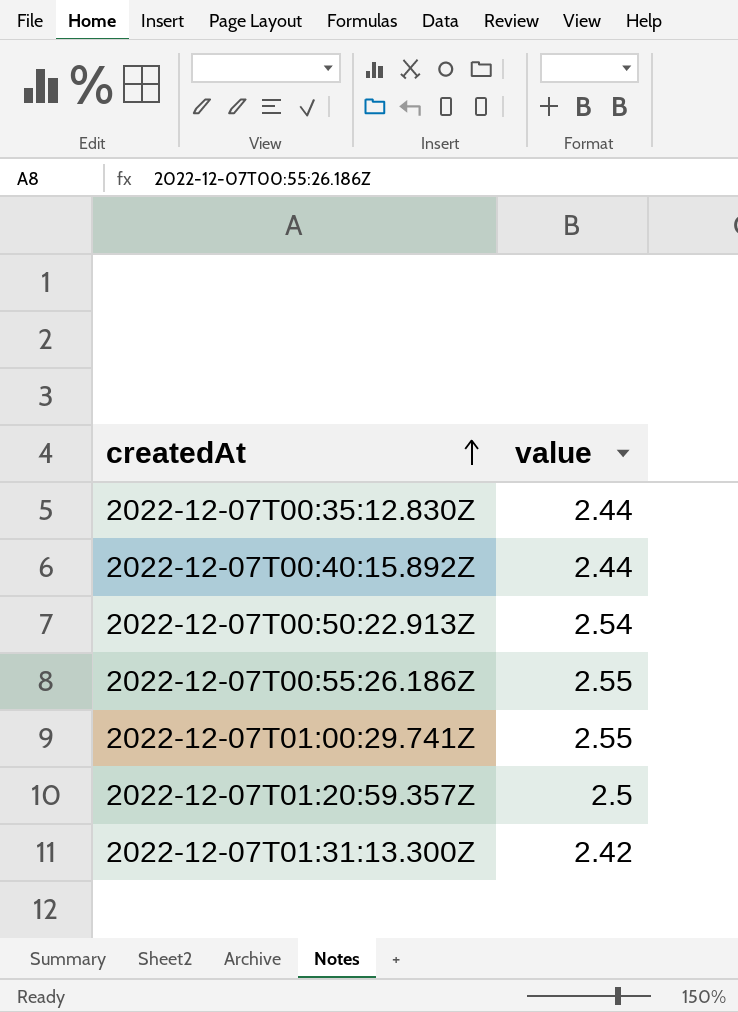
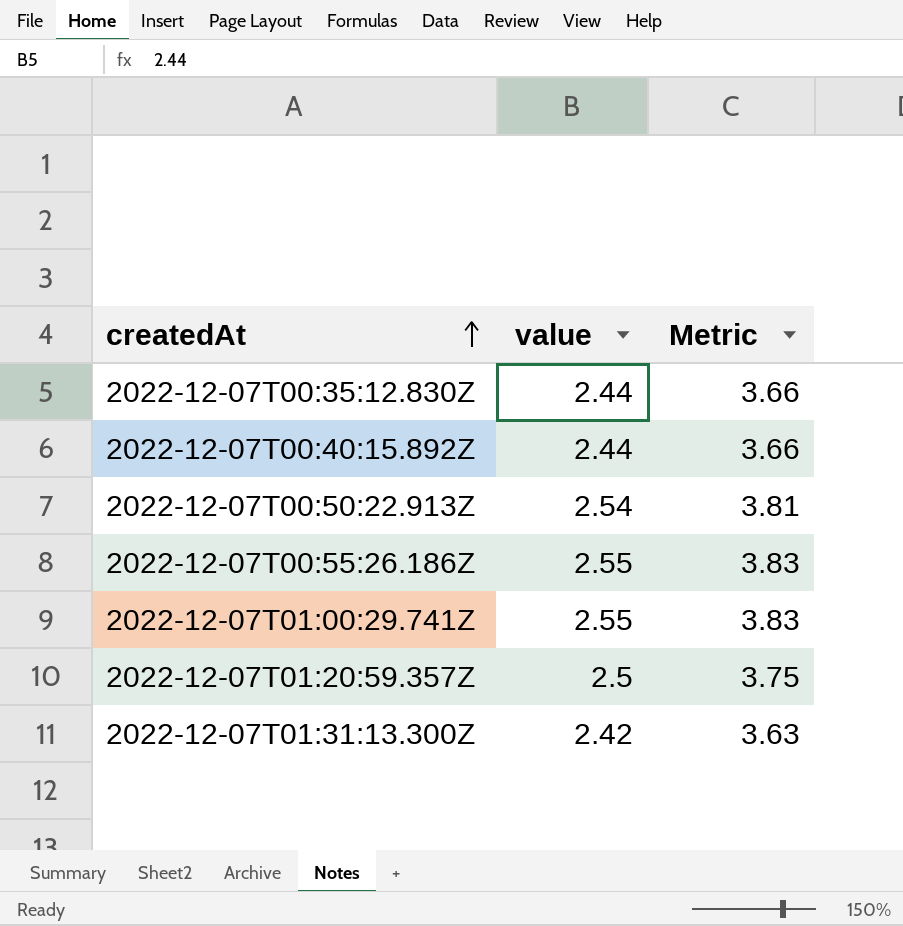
column Metric | formula: none -> [value] * 1.5

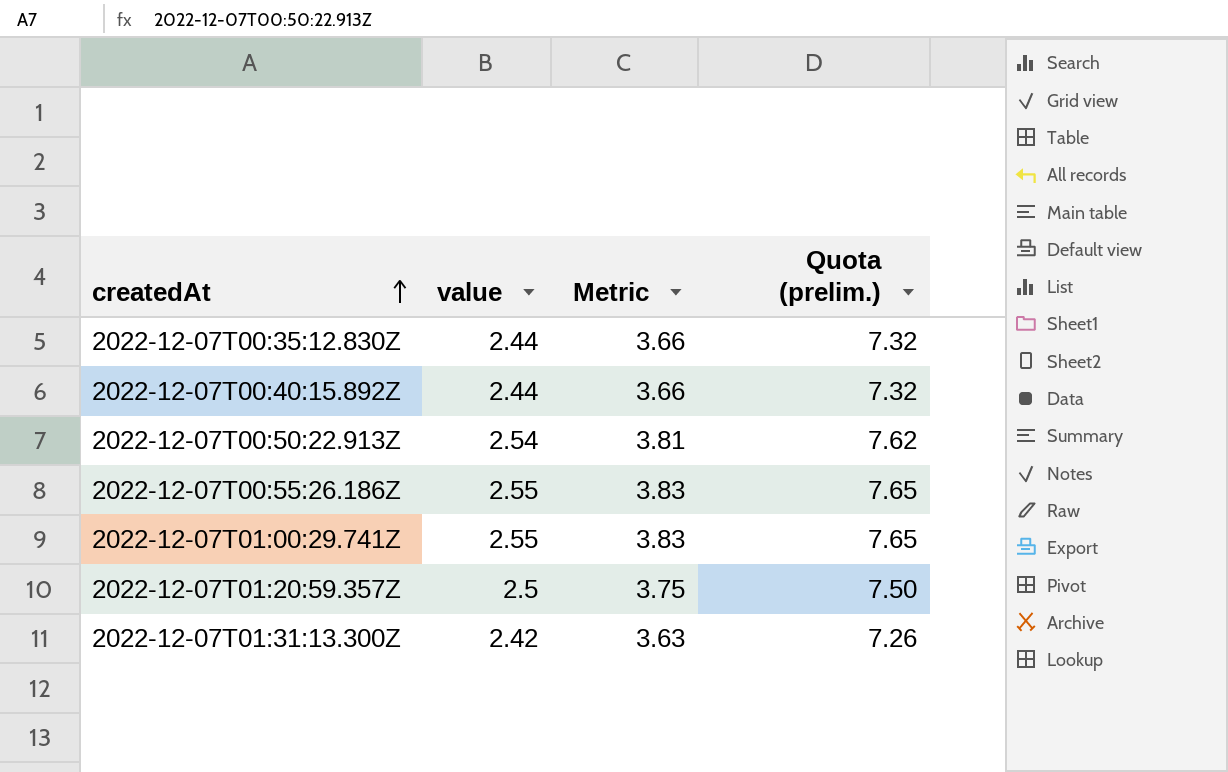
column Quota (prelim.) | formula: none -> [value] * 3

